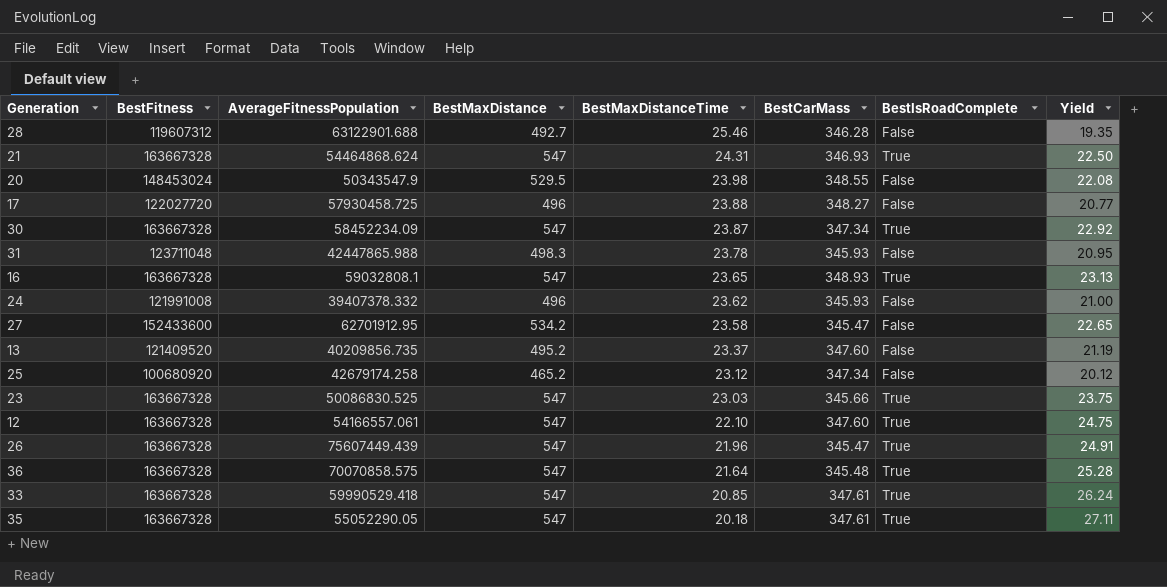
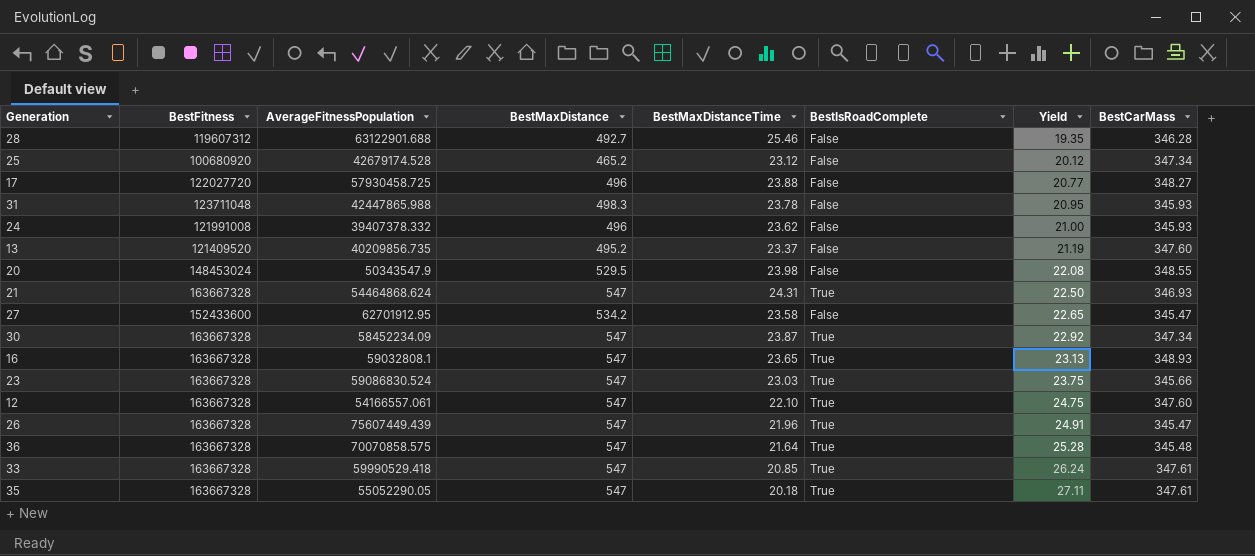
row order: BestMaxDistanceTime descending -> Yield ascending
column BestCarMass | position: 6 -> 8
25 | AverageFitnessPopulation: 42679174.258 -> 42679174.528
23 | AverageFitnessPopulation: 50086830.525 -> 59086830.524

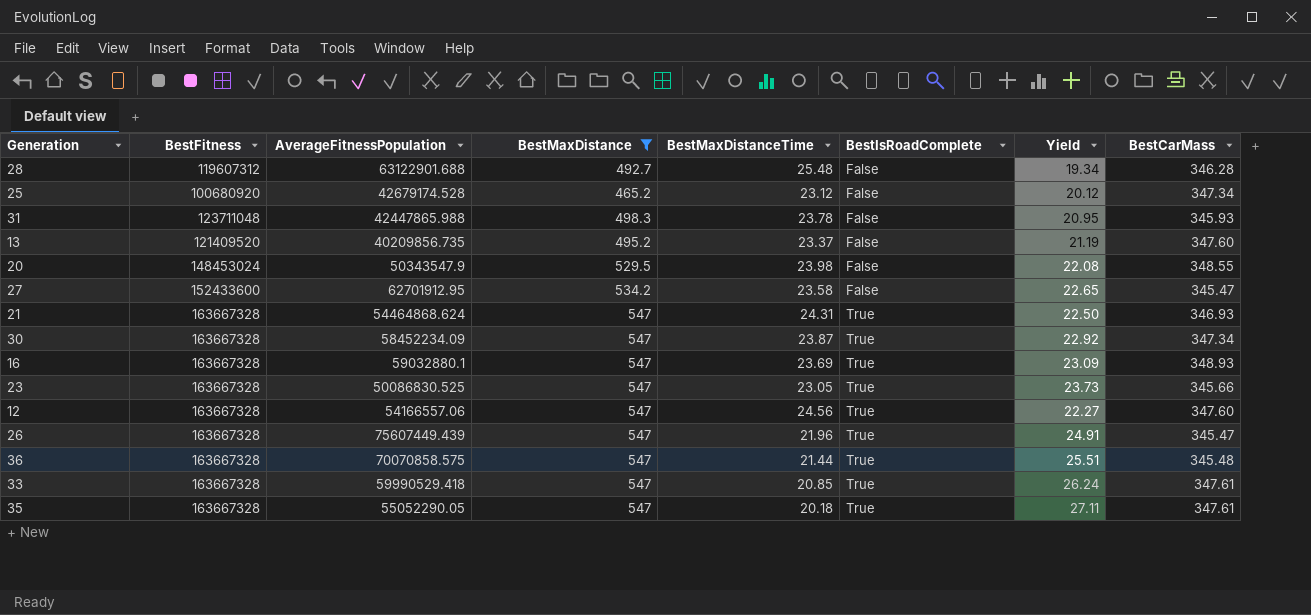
filter: none -> BestMaxDistance != 496
row order: Yield ascending -> BestIsRoadComplete ascending
28 | BestMaxDistanceTime: 25.46 -> 25.48
28 | Yield: 19.35 -> 19.34
16 | AverageFitnessPopulation: 59032808.1 -> 59032880.1
16 | BestMaxDistanceTime: 23.65 -> 23.69
16 | Yield: 23.13 -> 23.09
23 | AverageFitnessPopulation: 59086830.524 -> 50086830.525
23 | BestMaxDistanceTime: 23.03 -> 23.05
23 | Yield: 23.75 -> 23.73
12 | AverageFitnessPopulation: 54166557.061 -> 54166557.06
12 | BestMaxDistanceTime: 22.10 -> 24.56
12 | Yield: 24.75 -> 22.27
36 | BestMaxDistanceTime: 21.64 -> 21.44
36 | Yield: 25.28 -> 25.51

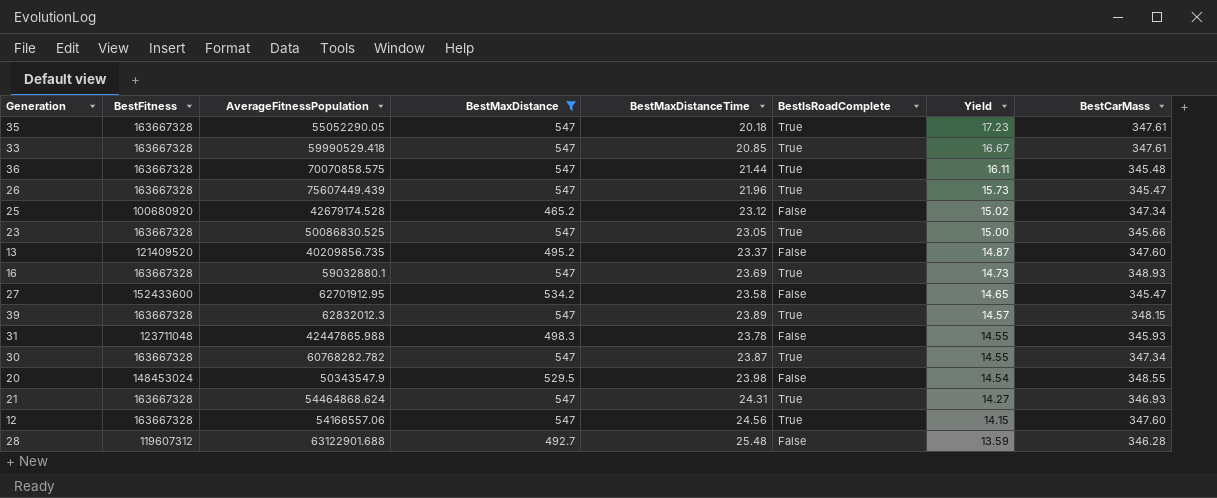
row order: BestIsRoadComplete ascending -> Yield descending
column Yield | formula: [BestMaxDistance] / [BestMaxDistanceTime] -> [BestCarMass] / [BestMaxDistanceTime]
row 39: none -> 163667328 | 62832012.3 | 547 | 23.89 | True | 14.57 | 348.15
30 | AverageFitnessPopulation: 58452234.09 -> 60768282.782

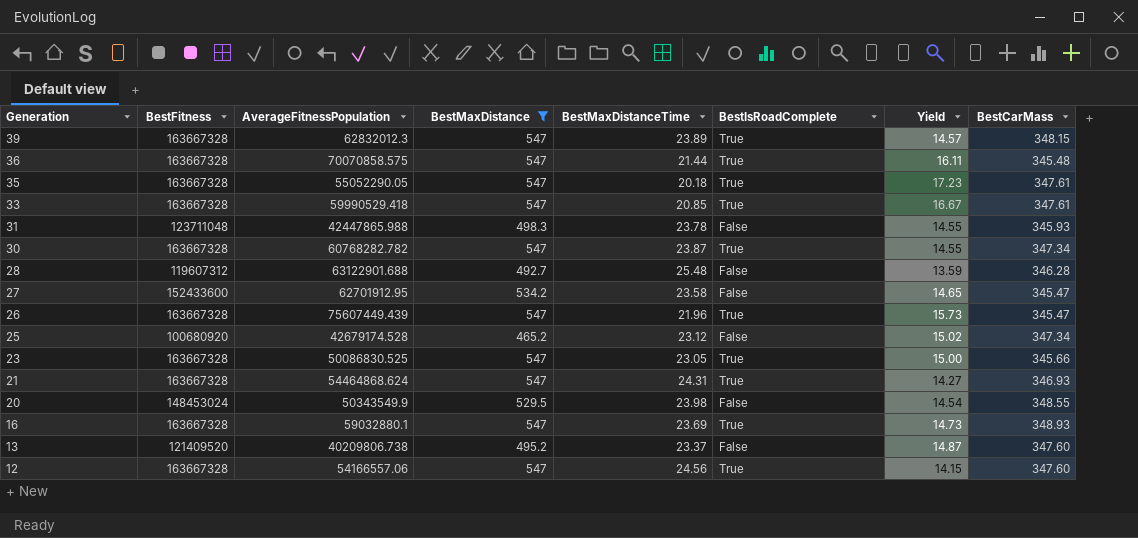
row order: Yield descending -> Generation descending
20 | AverageFitnessPopulation: 50343547.9 -> 50343549.9
13 | AverageFitnessPopulation: 40209856.735 -> 40209806.738

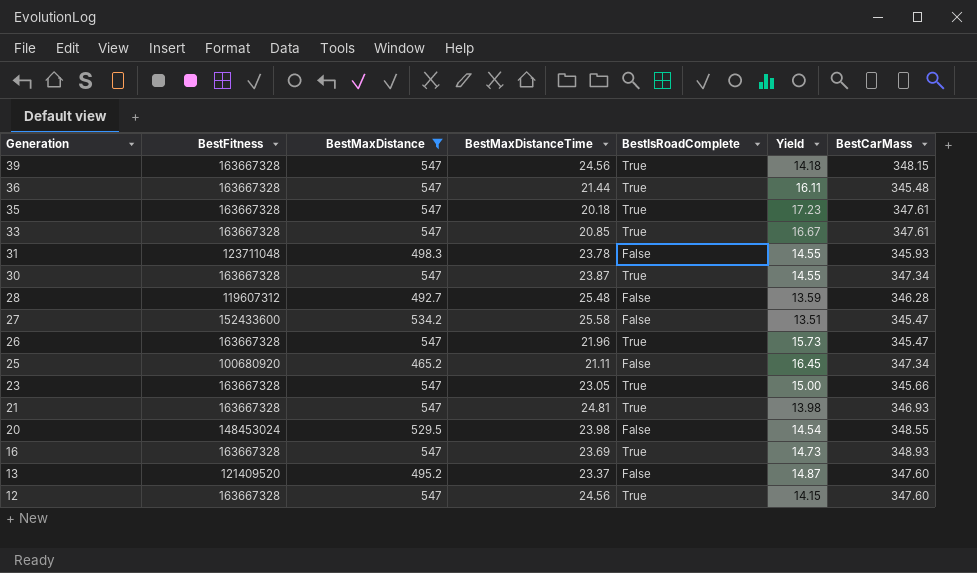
column AverageFitnessPopulation | position: 3 -> none
39 | BestMaxDistanceTime: 23.89 -> 24.56
39 | Yield: 14.57 -> 14.18
27 | BestMaxDistanceTime: 23.58 -> 25.58
27 | Yield: 14.65 -> 13.51
25 | BestMaxDistanceTime: 23.12 -> 21.11
25 | Yield: 15.02 -> 16.45
21 | BestMaxDistanceTime: 24.31 -> 24.81
21 | Yield: 14.27 -> 13.98

